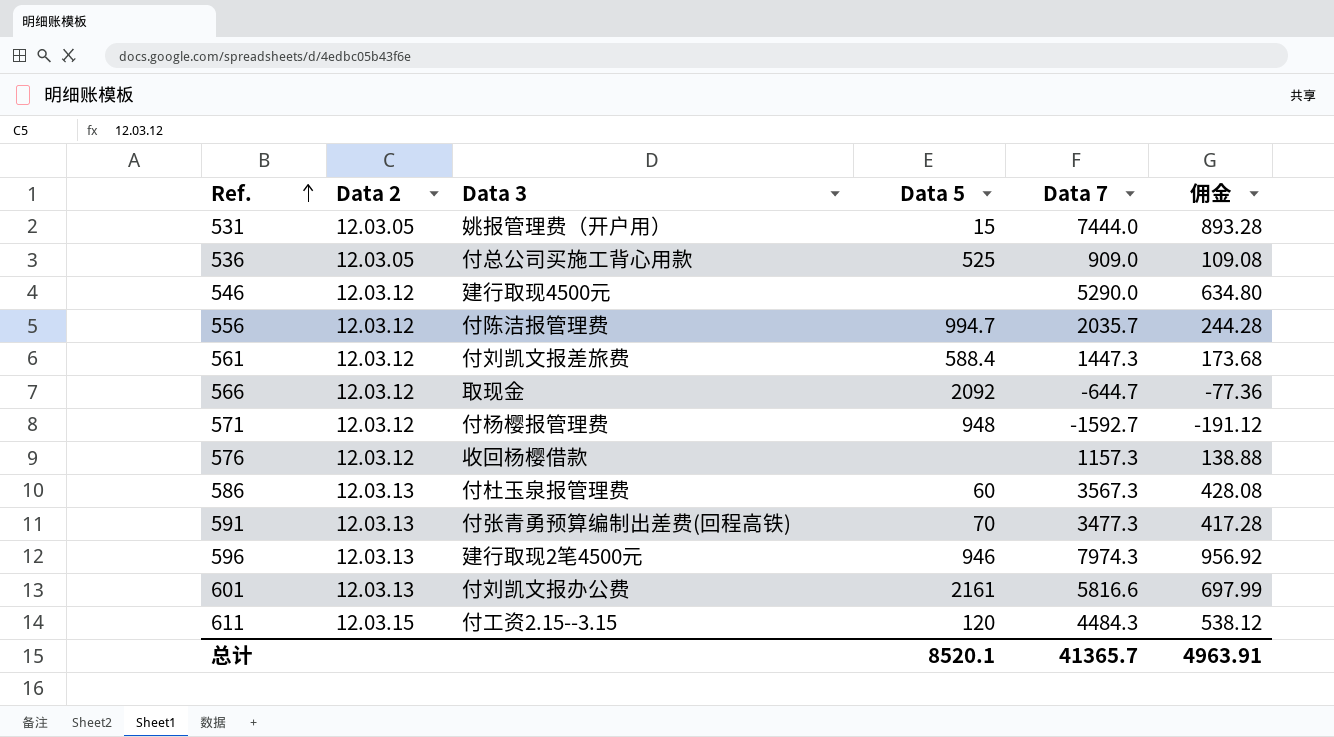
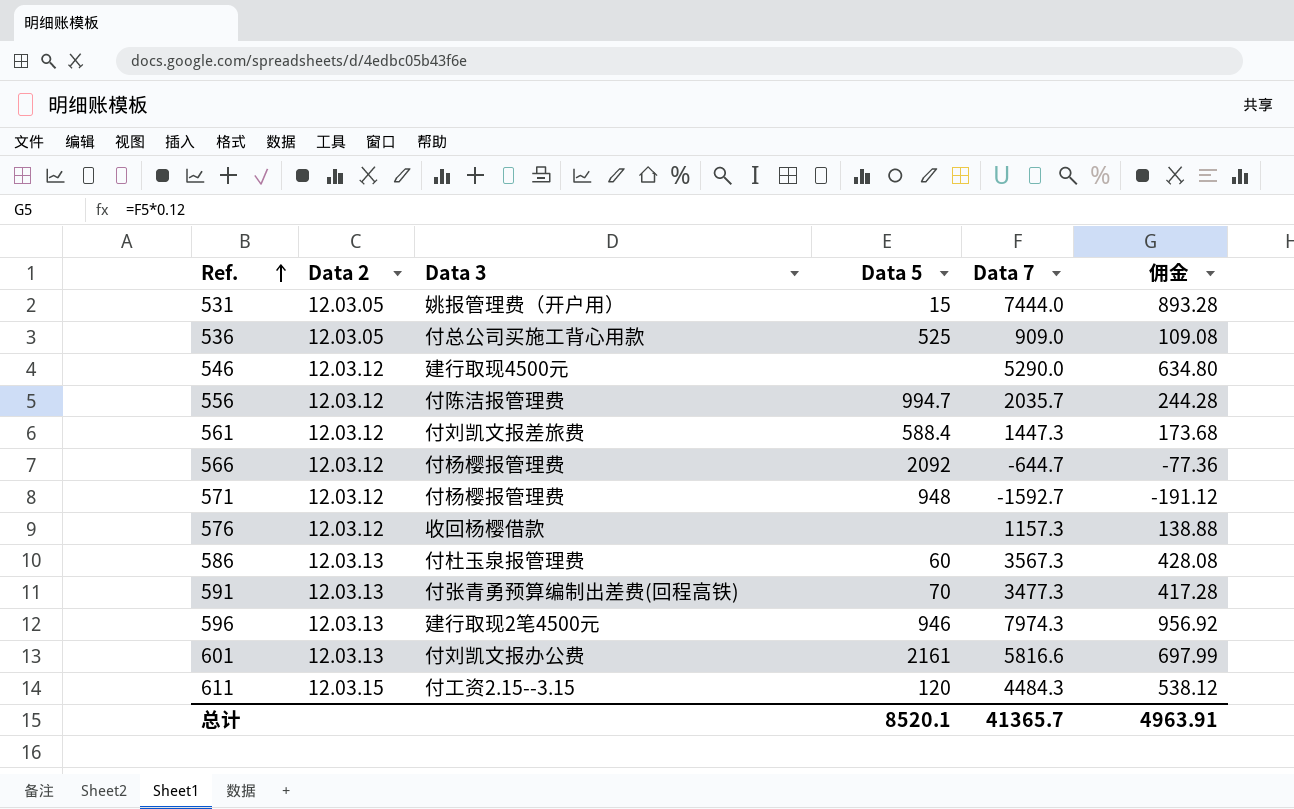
566 | Data 3: 取现金 -> 付杨樱报管理费

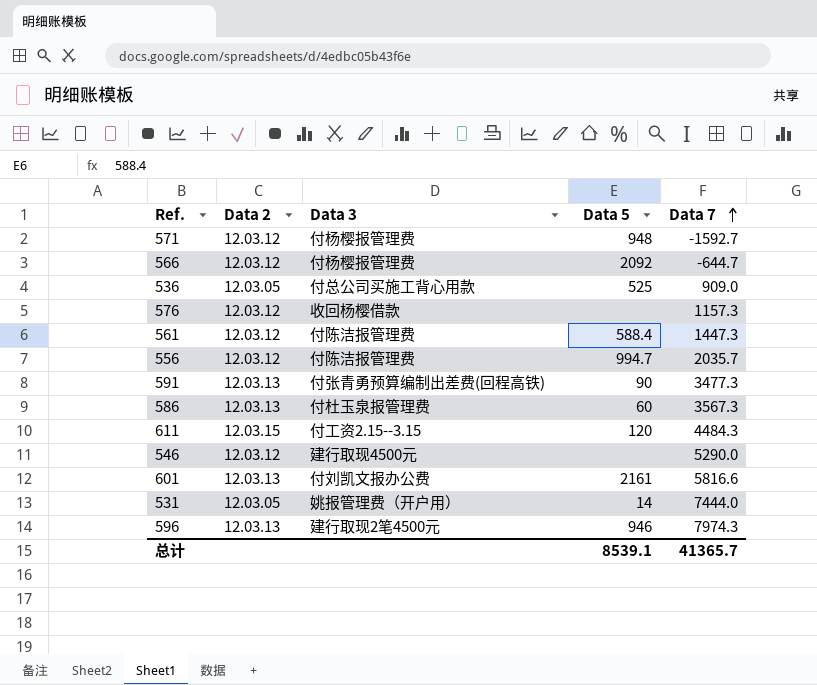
row order: Ref. ascending -> Data 7 ascending
column 佣金 | formula: [Data 7] * 0.12 -> none
561 | Data 3: 付刘凯文报差旅费 -> 付陈洁报管理费
591 | Data 5: 70 -> 90
531 | Data 5: 15 -> 14
总计 | Data 5: 8520.1 -> 8539.1

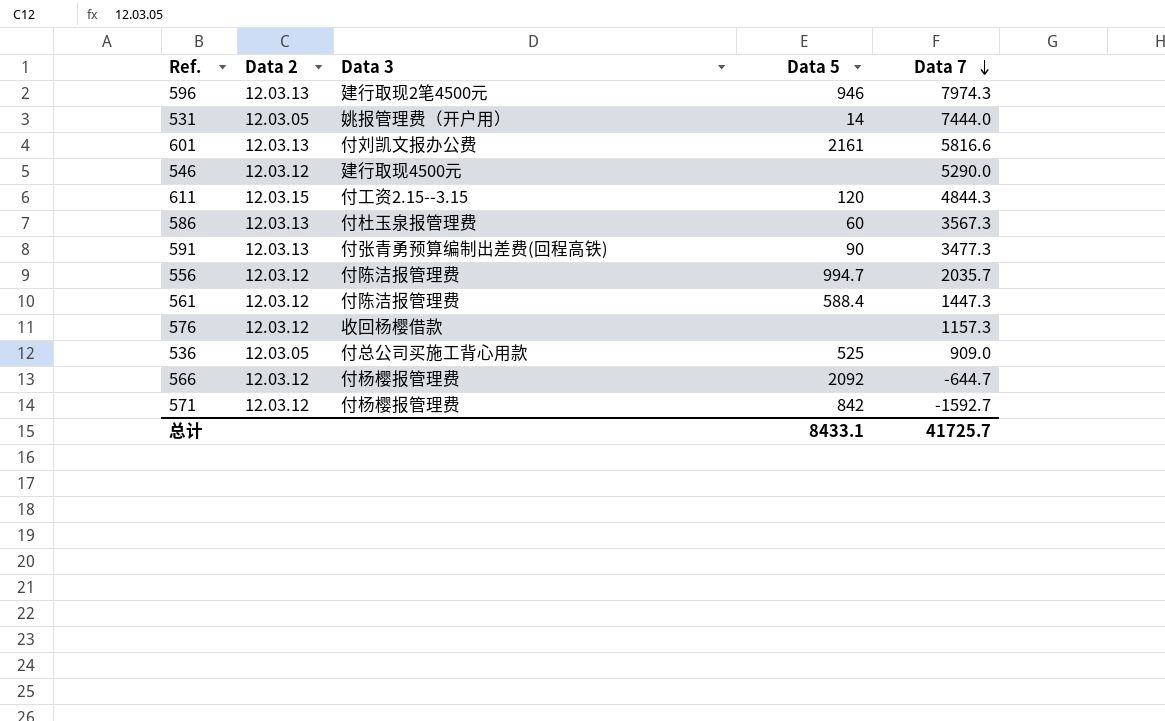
row order: Data 7 ascending -> Data 7 descending
611 | Data 7: 4484.3 -> 4844.3
571 | Data 5: 948 -> 842
总计 | Data 5: 8539.1 -> 8433.1
总计 | Data 7: 41365.7 -> 41725.7

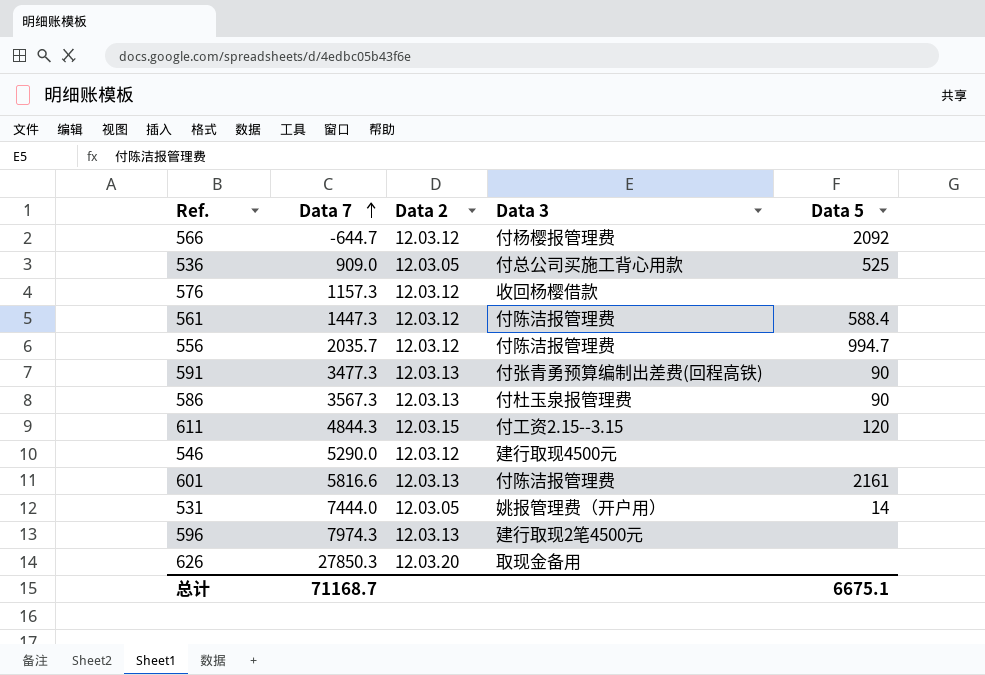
row order: Data 7 descending -> Data 7 ascending
column Data 7 | position: 5 -> 2
row 571: 12.03.12 | 付杨樱报管理费 | 842 | -1592.7 -> none
586 | Data 5: 60 -> 90
601 | Data 3: 付刘凯文报办公费 -> 付陈洁报管理费
596 | Data 5: 946 -> none
row 626: none -> 27850.3 | 12.03.20 | 取现金备用 | none
总计 | Data 7: 41725.7 -> 71168.7
总计 | Data 5: 8433.1 -> 6675.1

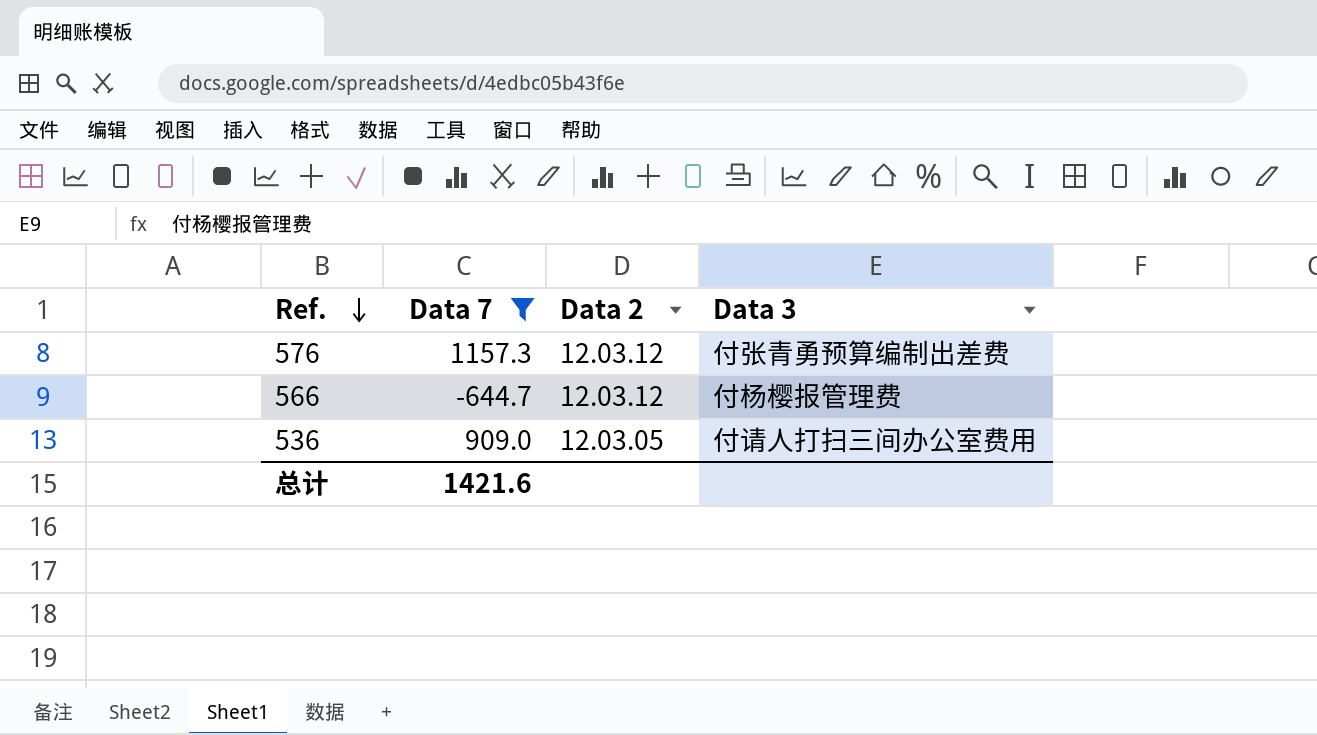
filter: none -> Data 7 <= 1157.3
row order: Data 7 ascending -> Ref. descending
column Data 5 | position: 5 -> none
576 | Data 3: 收回杨樱借款 -> 付张青勇预算编制出差费
536 | Data 3: 付总公司买施工背心用款 -> 付请人打扫三间办公室费用
总计 | Data 7: 71168.7 -> 1421.6

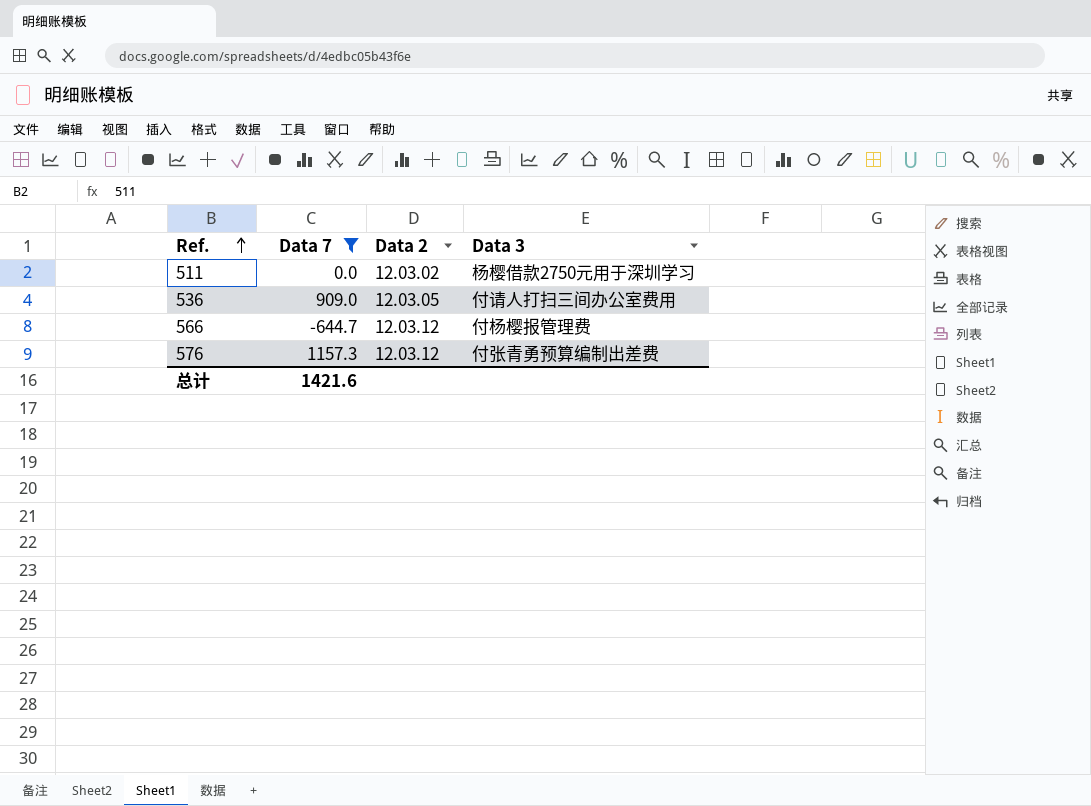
row order: Ref. descending -> Ref. ascending
row 511: none -> 0.0 | 12.03.02 | 杨樱借款2750元用于深圳学习

